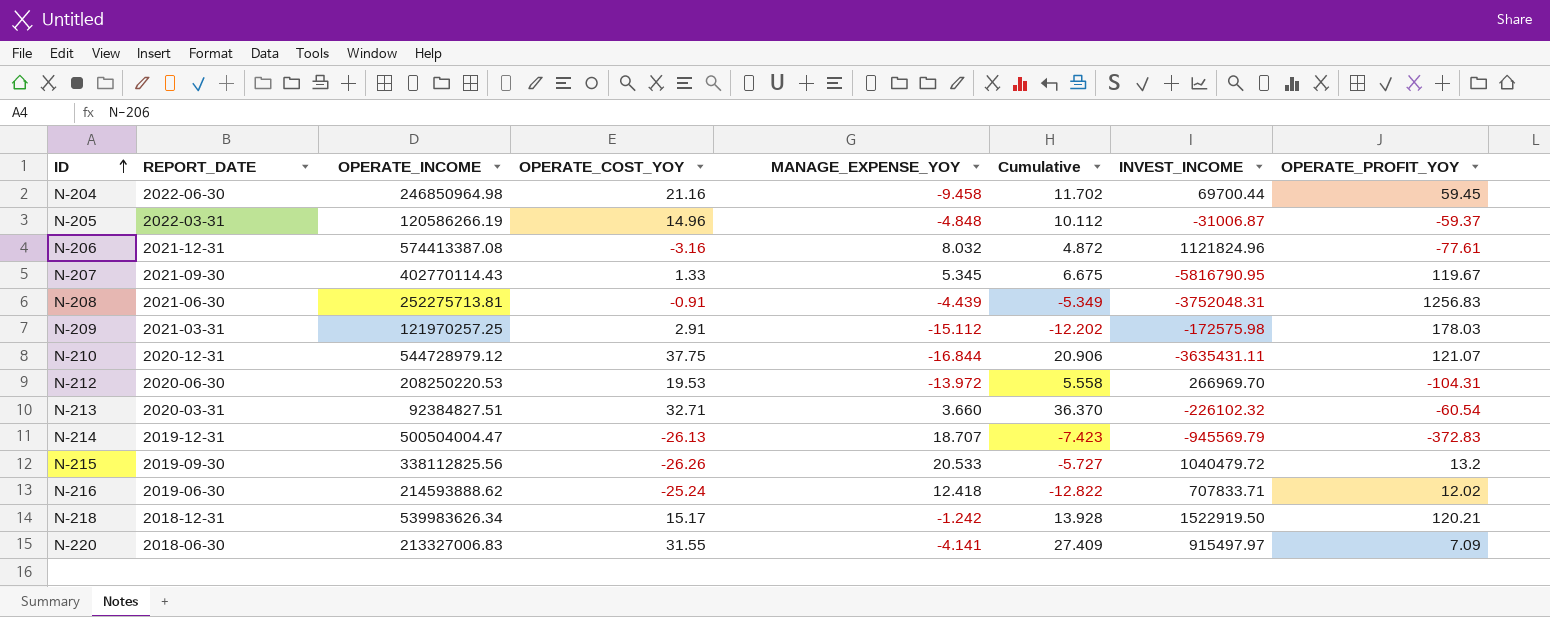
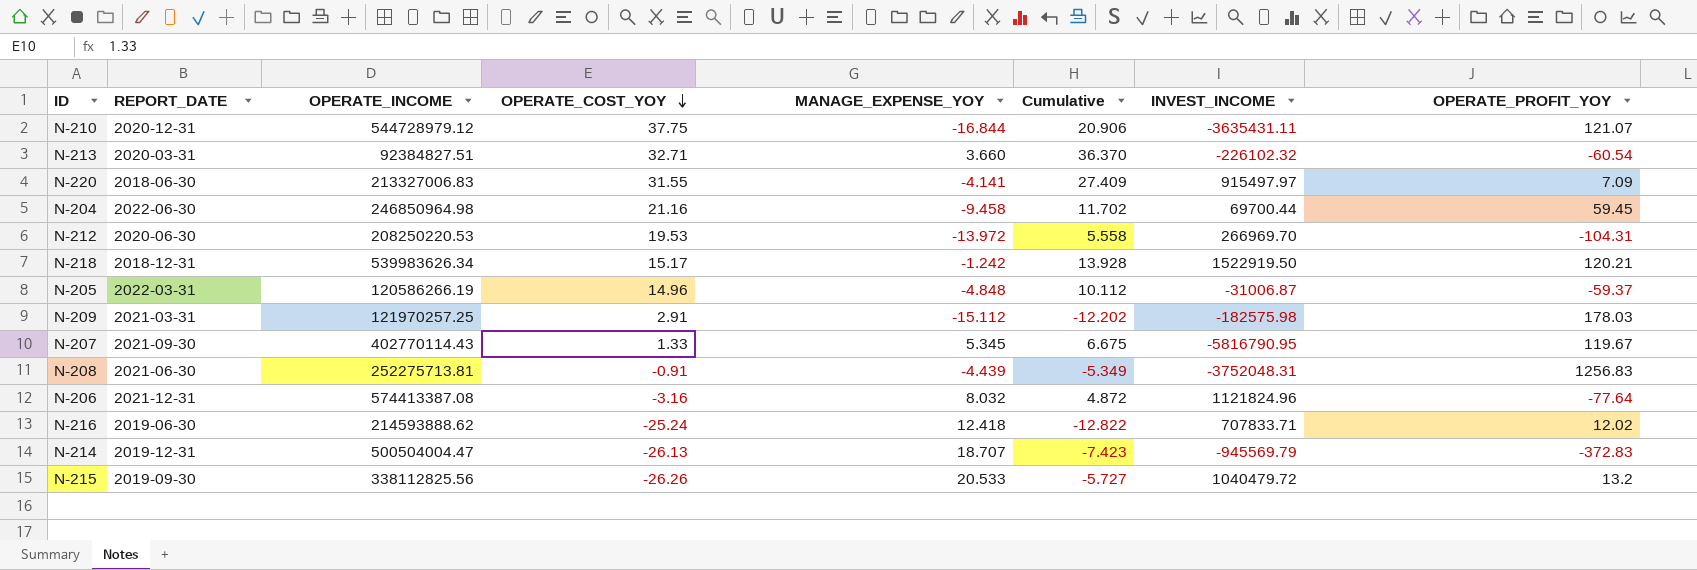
row order: ID ascending -> OPERATE_COST_YOY descending
N-209 | INVEST_INCOME: -172575.98 -> -182575.98
N-206 | OPERATE_PROFIT_YOY: -77.61 -> -77.64

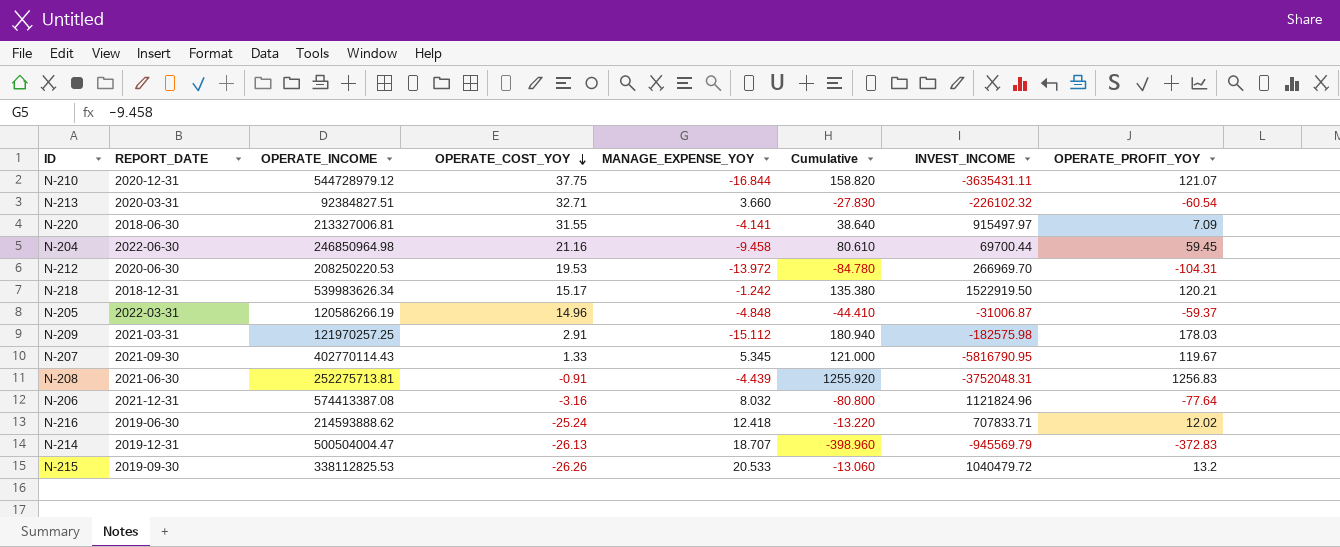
column Cumulative | formula: [OPERATE_COST_YOY] + [MANAGE_EXPENSE_YOY] -> [OPERATE_COST_YOY] + [OPERATE_PROFIT_YOY]
N-220 | OPERATE_INCOME: 213327006.83 -> 213327006.81
N-215 | OPERATE_INCOME: 338112825.56 -> 338112825.53

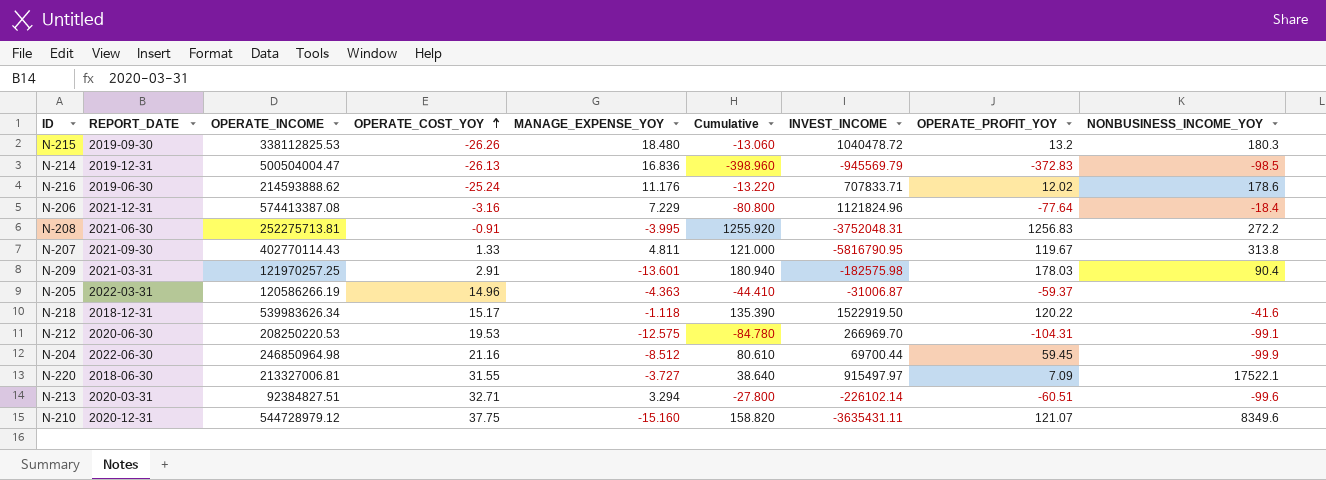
row order: OPERATE_COST_YOY descending -> OPERATE_COST_YOY ascending
column NONBUSINESS_INCOME_YOY | position: none -> 9
N-215 | MANAGE_EXPENSE_YOY: 20.533 -> 18.480
N-215 | INVEST_INCOME: 1040479.72 -> 1040478.72
N-214 | MANAGE_EXPENSE_YOY: 18.707 -> 16.836
N-216 | MANAGE_EXPENSE_YOY: 12.418 -> 11.176
N-206 | MANAGE_EXPENSE_YOY: 8.032 -> 7.229
N-208 | MANAGE_EXPENSE_YOY: -4.439 -> -3.995
N-207 | MANAGE_EXPENSE_YOY: 5.345 -> 4.811
N-209 | MANAGE_EXPENSE_YOY: -15.112 -> -13.601
N-205 | MANAGE_EXPENSE_YOY: -4.848 -> -4.363
N-218 | MANAGE_EXPENSE_YOY: -1.242 -> -1.118
N-218 | Cumulative: 135.380 -> 135.390
N-218 | OPERATE_PROFIT_YOY: 120.21 -> 120.22
N-212 | MANAGE_EXPENSE_YOY: -13.972 -> -12.575
N-204 | MANAGE_EXPENSE_YOY: -9.458 -> -8.512
N-220 | MANAGE_EXPENSE_YOY: -4.141 -> -3.727
N-213 | MANAGE_EXPENSE_YOY: 3.660 -> 3.294
N-213 | Cumulative: -27.830 -> -27.800
N-213 | INVEST_INCOME: -226102.32 -> -226102.14
N-213 | OPERATE_PROFIT_YOY: -60.54 -> -60.51
N-210 | MANAGE_EXPENSE_YOY: -16.844 -> -15.160

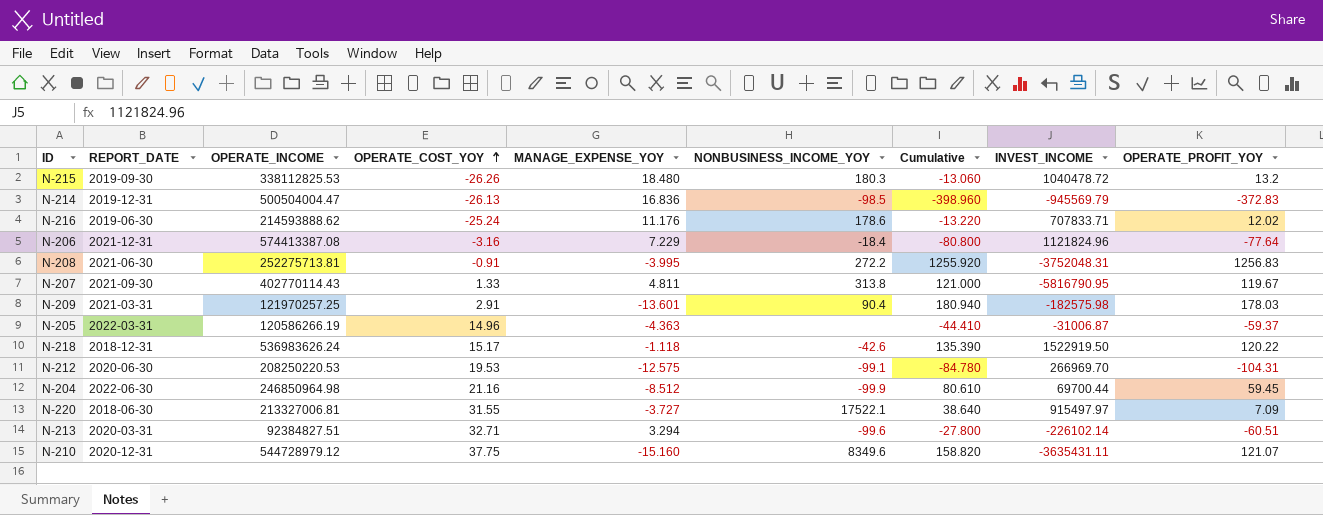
column NONBUSINESS_INCOME_YOY | position: 9 -> 6
N-218 | OPERATE_INCOME: 539983626.34 -> 536983626.24
N-218 | NONBUSINESS_INCOME_YOY: -41.6 -> -42.6

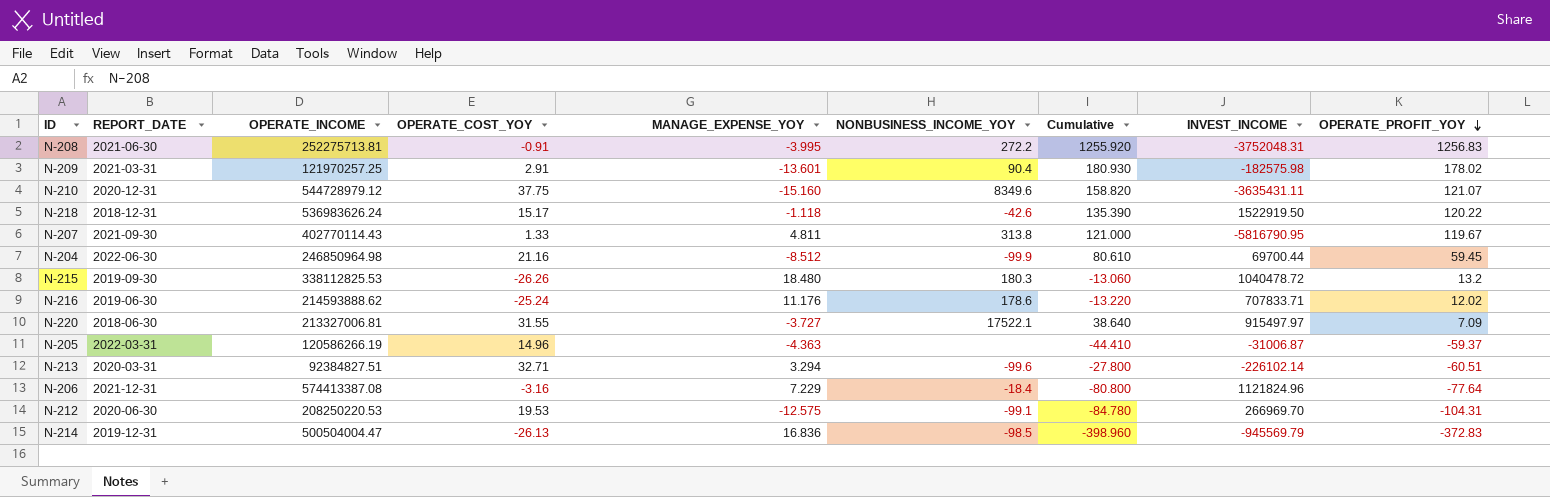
row order: OPERATE_COST_YOY ascending -> OPERATE_PROFIT_YOY descending
N-209 | Cumulative: 180.940 -> 180.930
N-209 | OPERATE_PROFIT_YOY: 178.03 -> 178.02

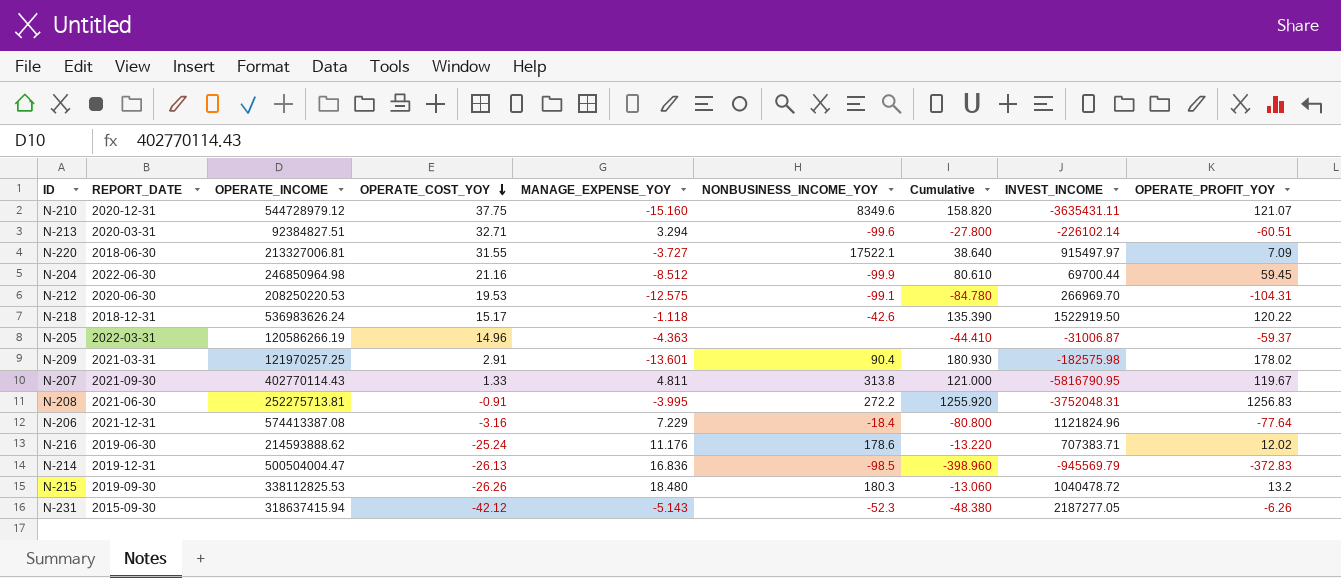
row order: OPERATE_PROFIT_YOY descending -> OPERATE_COST_YOY descending
N-216 | INVEST_INCOME: 707833.71 -> 707383.71
row N-231: none -> 2015-09-30 | 318637415.94 | -42.12 | -5.143 | -52.3 | -48.380 | 2187277.05 | -6.26

